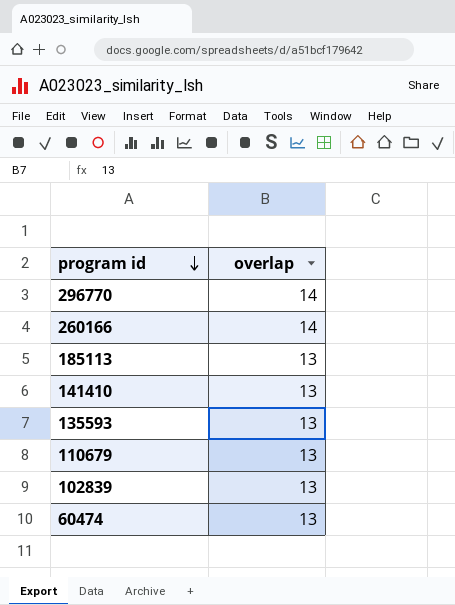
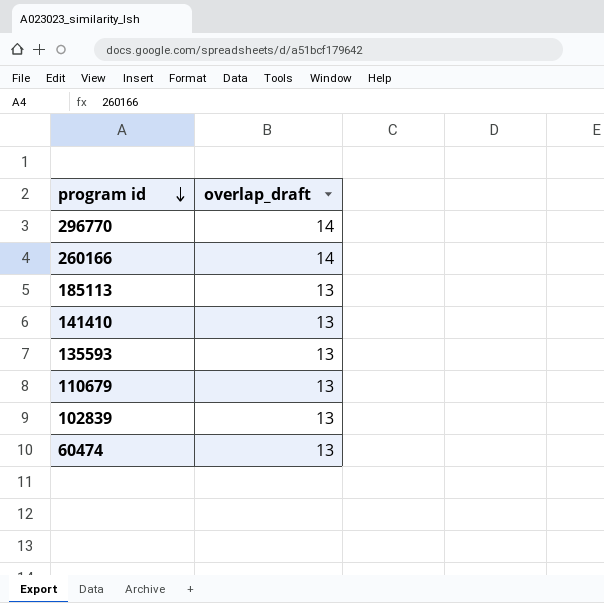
column name: overlap -> overlap_draft

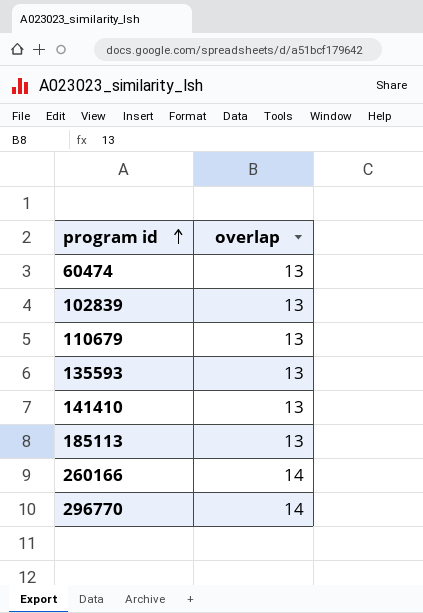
row order: program id descending -> program id ascending
column name: overlap_draft -> overlap

